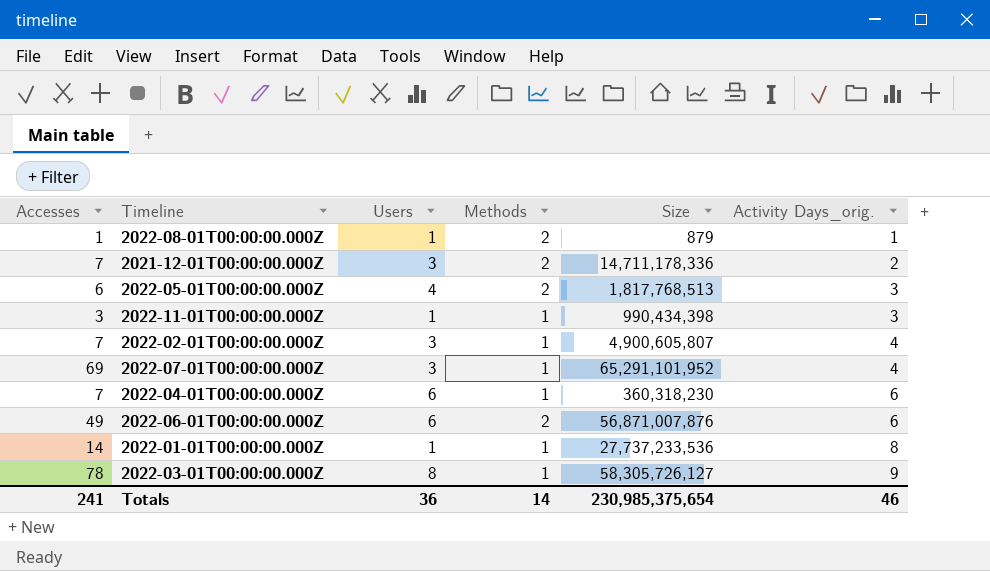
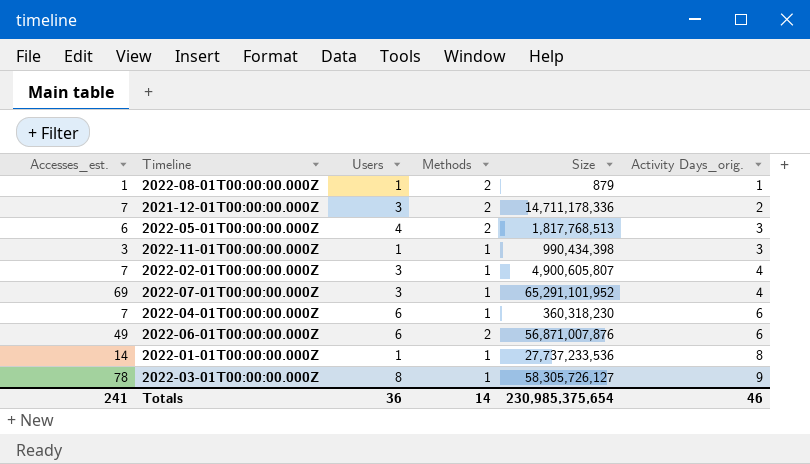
column name: Accesses -> Accesses_est.

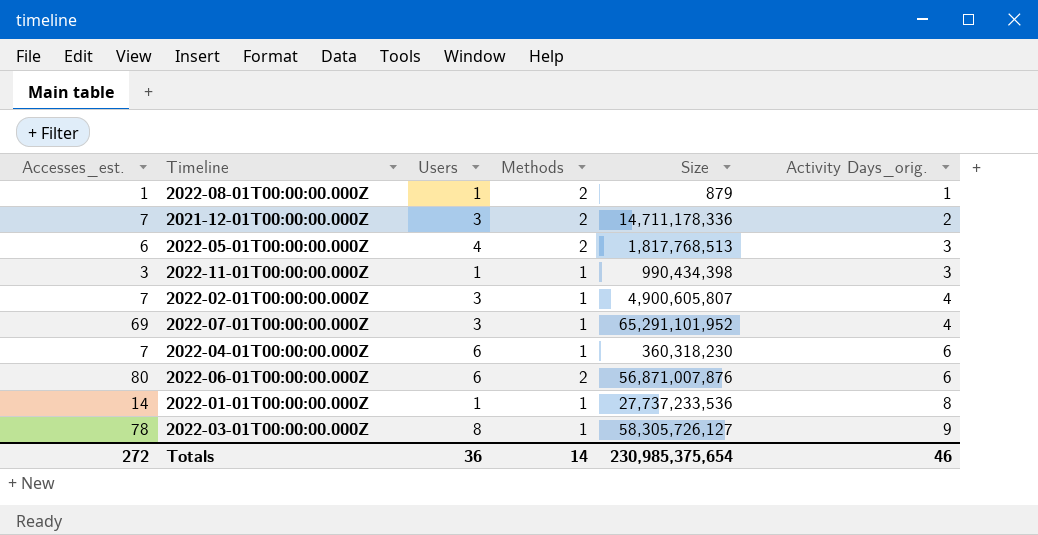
2022-06-01T00:00:00.000Z | Accesses_est.: 49 -> 80
Totals | Accesses_est.: 241 -> 272

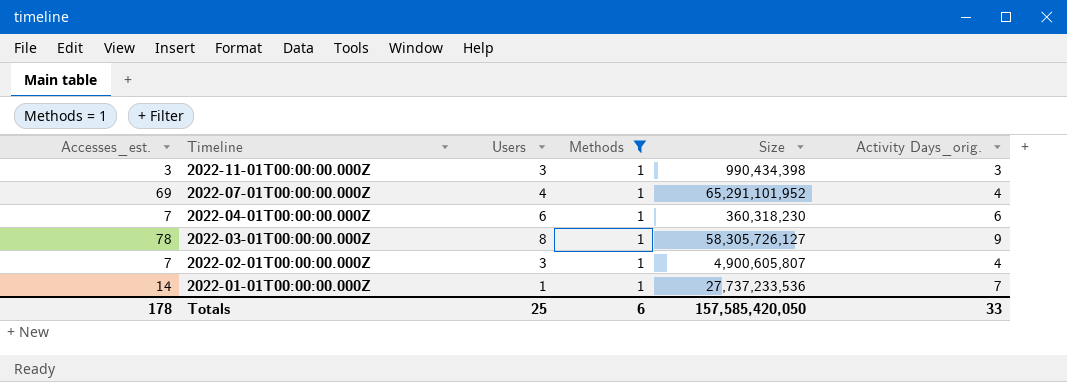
filter: none -> Methods = 1
row order: Activity Days_orig. ascending -> Timeline descending
2022-11-01T00:00:00.000Z | Users: 1 -> 3
2022-07-01T00:00:00.000Z | Users: 3 -> 4
2022-01-01T00:00:00.000Z | Activity Days_orig.: 8 -> 7
Totals | Accesses_est.: 272 -> 178
Totals | Users: 36 -> 25
Totals | Methods: 14 -> 6
Totals | Size: 230,985,375,654 -> 157,585,420,050
Totals | Activity Days_orig.: 46 -> 33

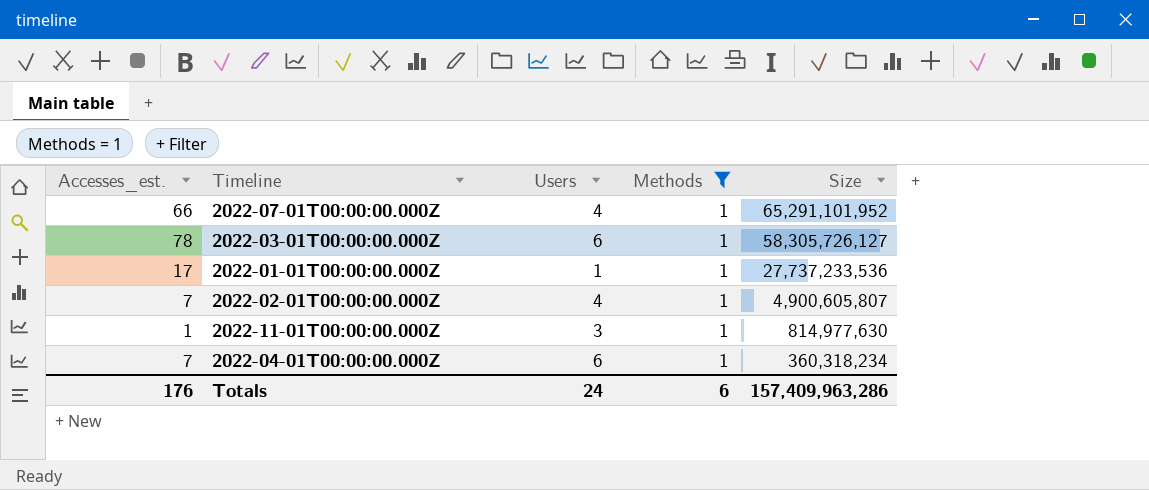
row order: Timeline descending -> Size descending
column Activity Days_orig. | position: 6 -> none
2022-07-01T00:00:00.000Z | Accesses_est.: 69 -> 66
2022-03-01T00:00:00.000Z | Users: 8 -> 6
2022-01-01T00:00:00.000Z | Accesses_est.: 14 -> 17
2022-02-01T00:00:00.000Z | Users: 3 -> 4
2022-11-01T00:00:00.000Z | Accesses_est.: 3 -> 1
2022-11-01T00:00:00.000Z | Size: 990,434,398 -> 814,977,630
2022-04-01T00:00:00.000Z | Size: 360,318,230 -> 360,318,234
Totals | Accesses_est.: 178 -> 176
Totals | Users: 25 -> 24
Totals | Size: 157,585,420,050 -> 157,409,963,286

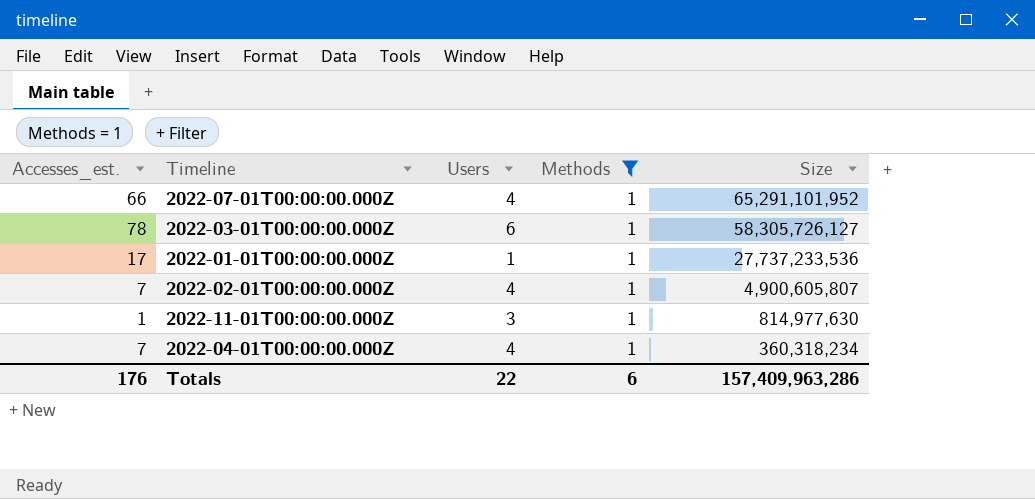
2022-04-01T00:00:00.000Z | Users: 6 -> 4
Totals | Users: 24 -> 22

